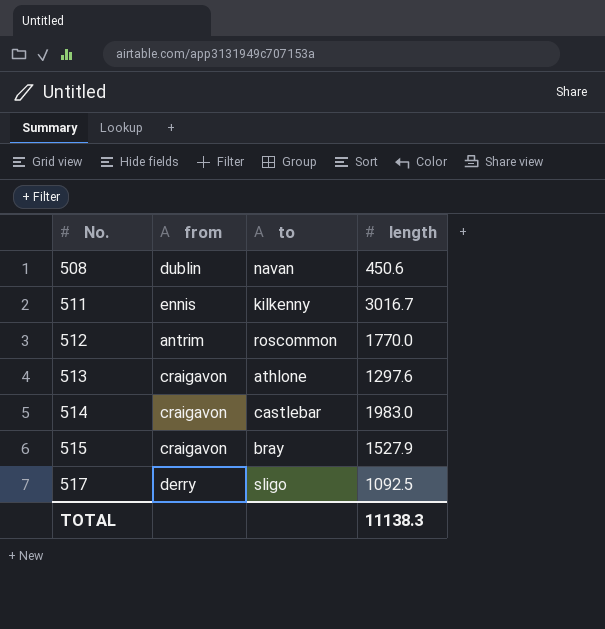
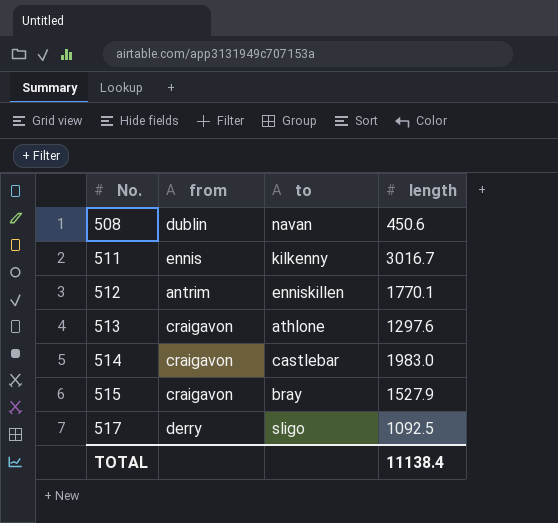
512 | to: roscommon -> enniskillen
512 | length: 1770.0 -> 1770.1
TOTAL | length: 11138.3 -> 11138.4

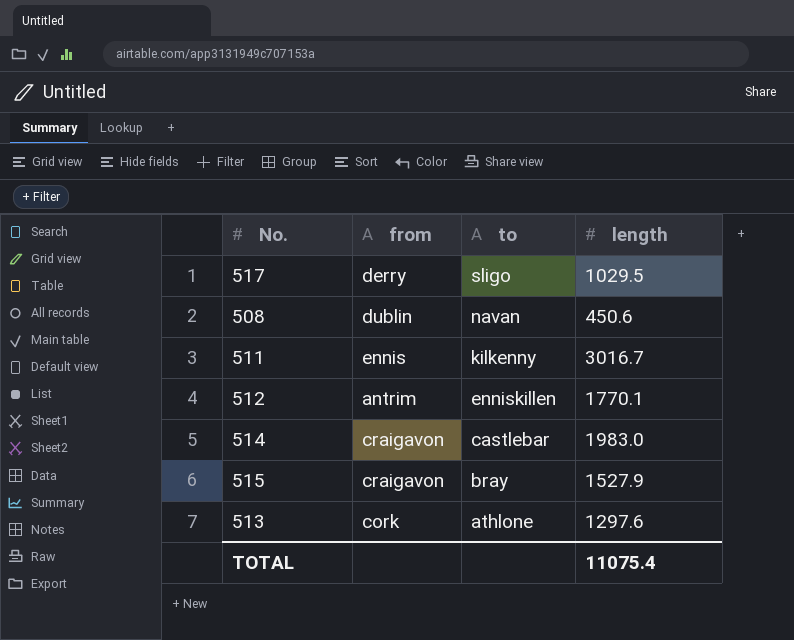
row order: No. ascending -> to descending
517 | length: 1092.5 -> 1029.5
513 | from: craigavon -> cork
TOTAL | length: 11138.4 -> 11075.4

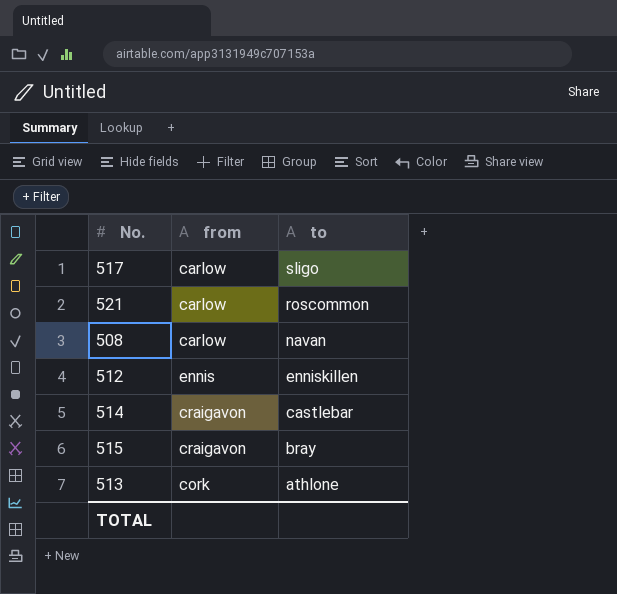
column length | position: 4 -> none
row 511: ennis | kilkenny | 3016.7 -> none
517 | from: derry -> carlow
row 521: none -> carlow | roscommon
508 | from: dublin -> carlow
512 | from: antrim -> ennis

